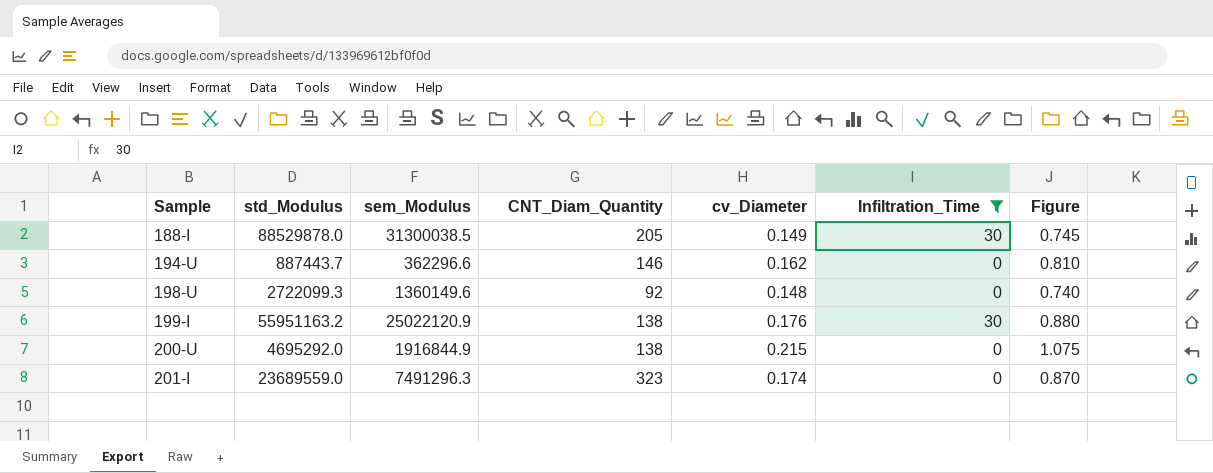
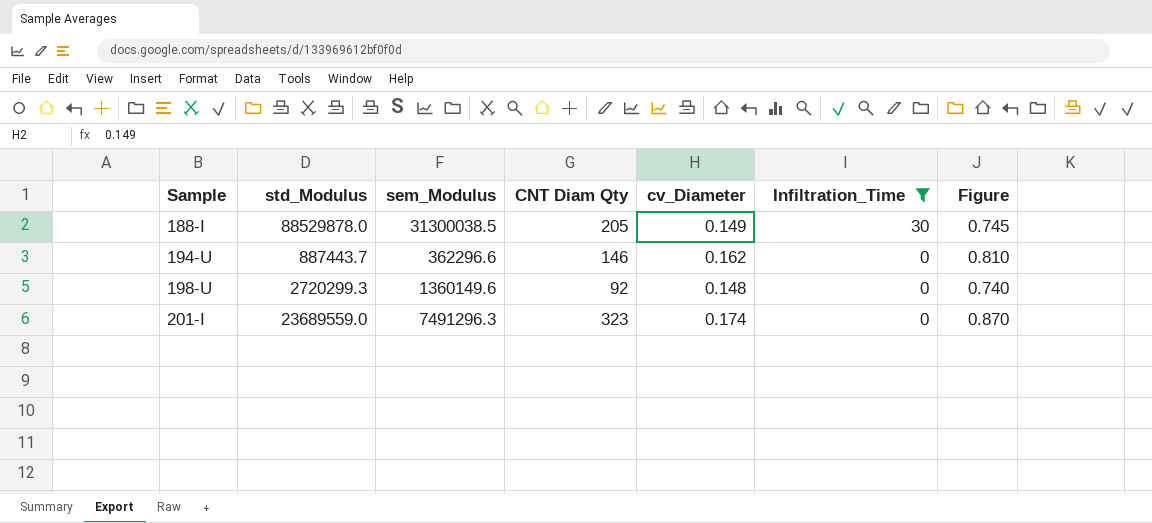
column name: CNT_Diam_Quantity -> CNT Diam Qty
row 199-I: 55951163.2 | 25022120.9 | 138 | 0.176 | 30 | 0.880 -> none
row 200-U: 4695292.0 | 1916844.9 | 138 | 0.215 | 0 | 1.075 -> none
198-U | std_Modulus: 2722099.3 -> 2720299.3

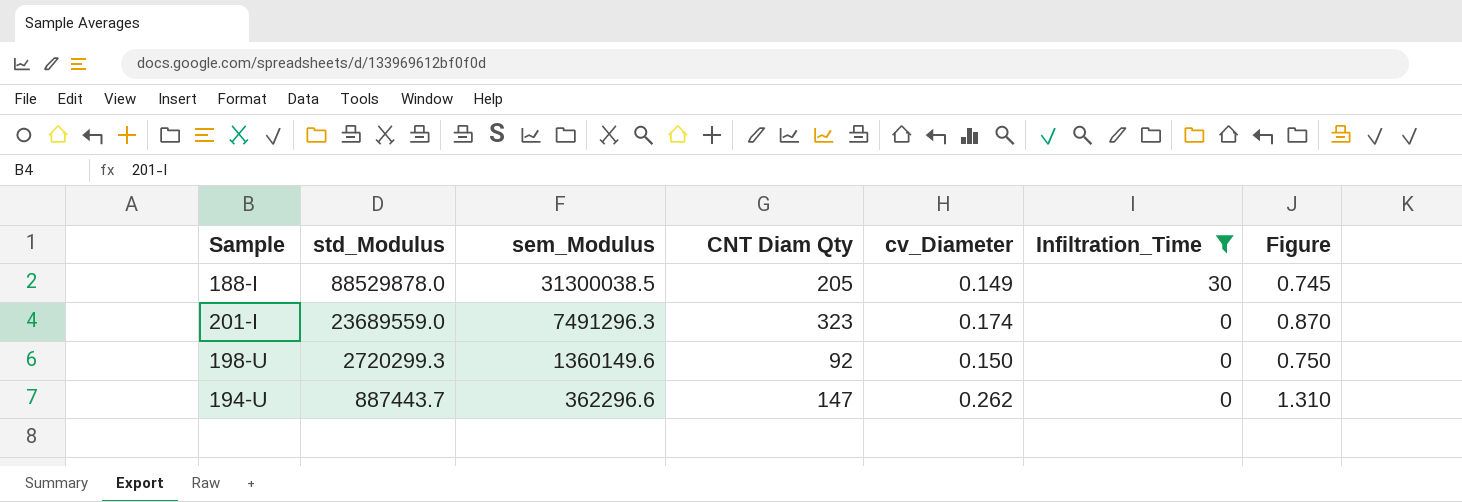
row order: Sample ascending -> std_Modulus descending
198-U | cv_Diameter: 0.148 -> 0.150
198-U | Figure: 0.740 -> 0.750
194-U | CNT Diam Qty: 146 -> 147
194-U | cv_Diameter: 0.162 -> 0.262
194-U | Figure: 0.810 -> 1.310

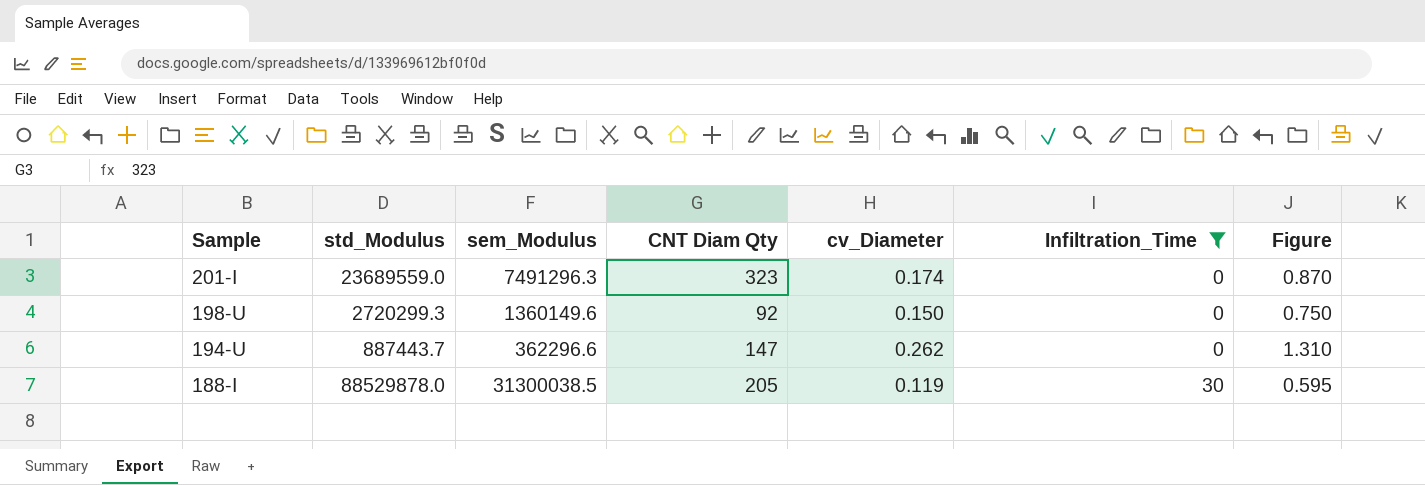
row order: std_Modulus descending -> Sample descending
188-I | cv_Diameter: 0.149 -> 0.119
188-I | Figure: 0.745 -> 0.595

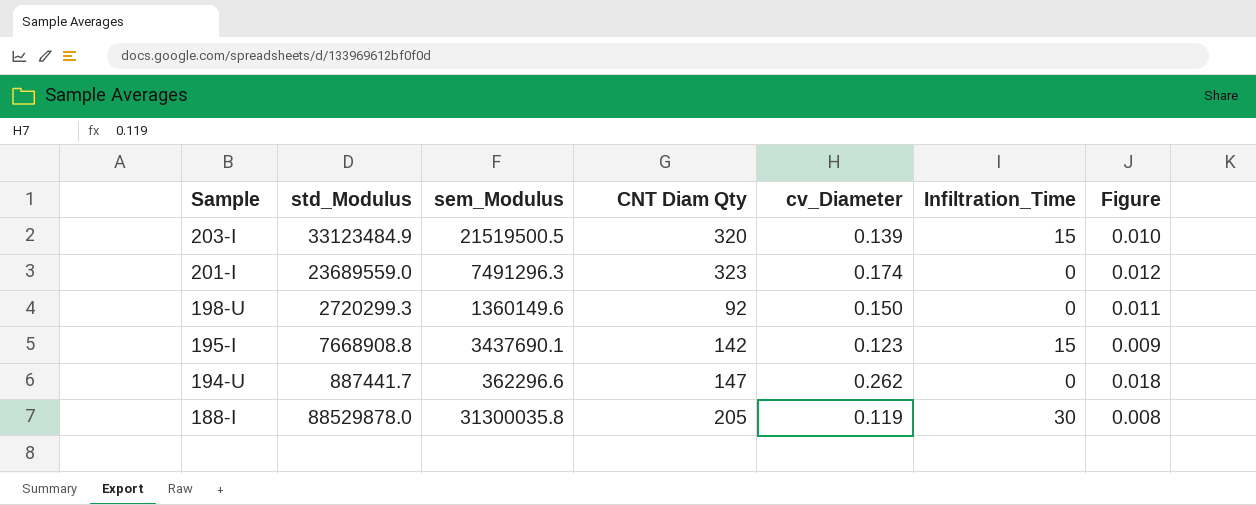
filter: Infiltration_Time != 15 -> none
column Figure | formula: [cv_Diameter] * 5 -> [cv_Diameter] * 0.07
194-U | std_Modulus: 887443.7 -> 887441.7
188-I | sem_Modulus: 31300038.5 -> 31300035.8

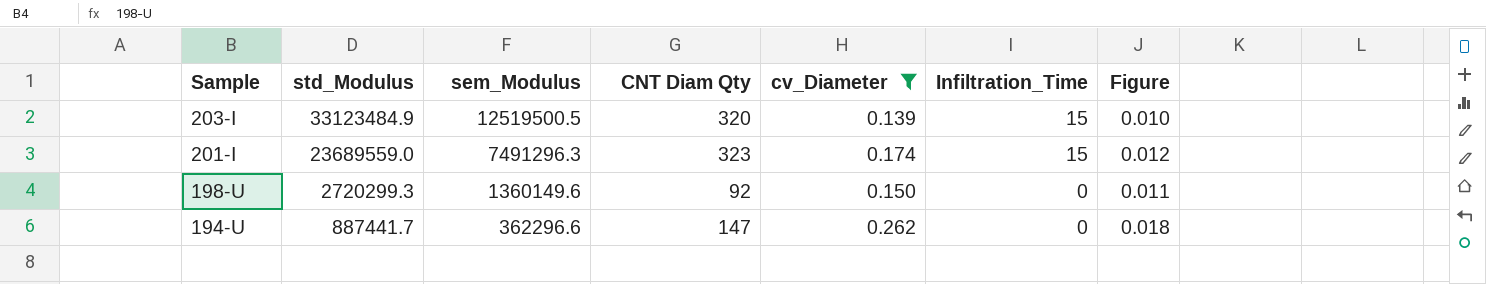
filter: none -> cv_Diameter >= 0.139
203-I | sem_Modulus: 21519500.5 -> 12519500.5
201-I | Infiltration_Time: 0 -> 15

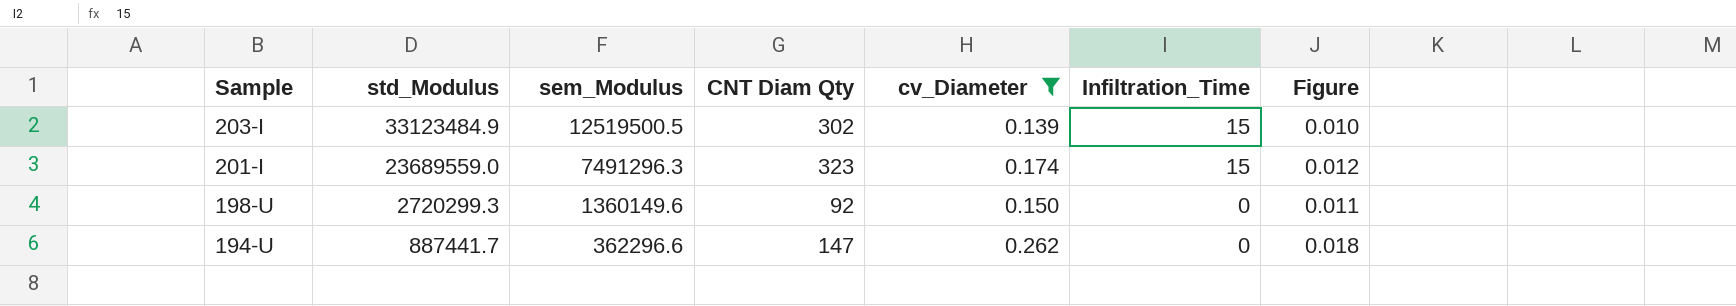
203-I | CNT Diam Qty: 320 -> 302

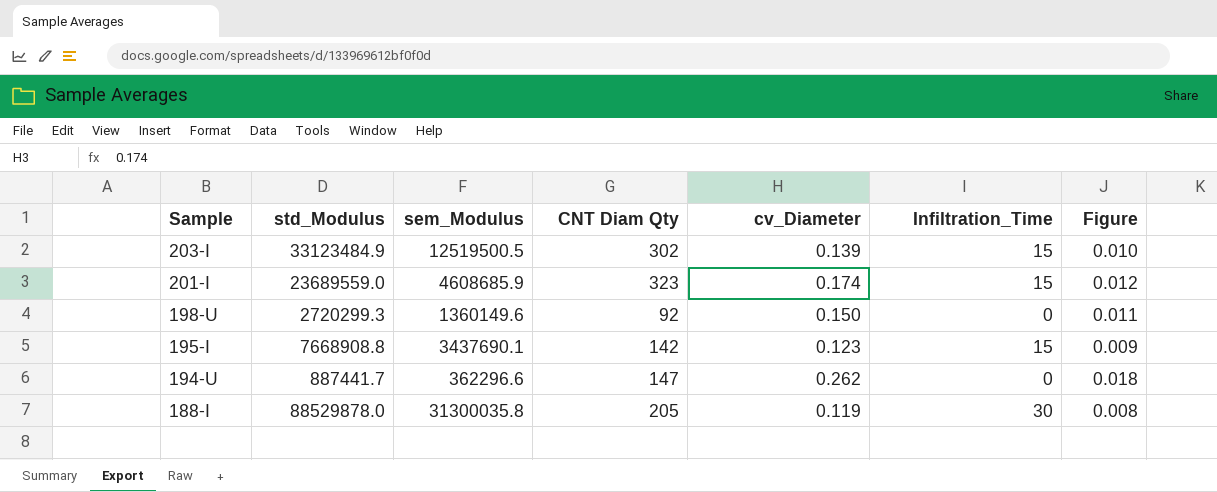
filter: cv_Diameter >= 0.139 -> none
201-I | sem_Modulus: 7491296.3 -> 4608685.9

